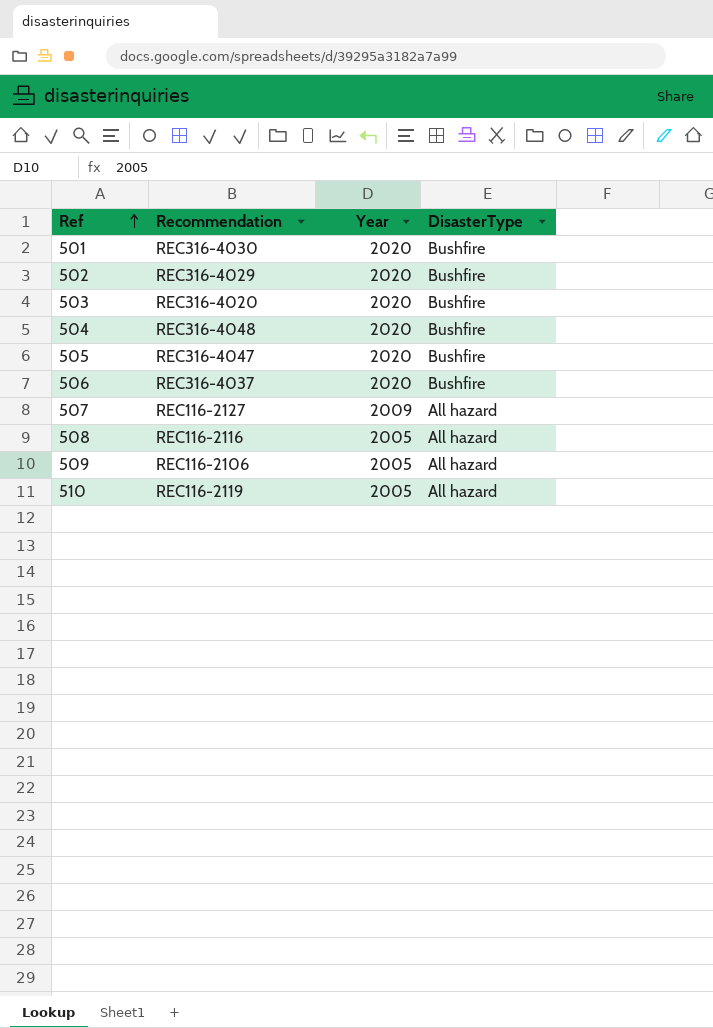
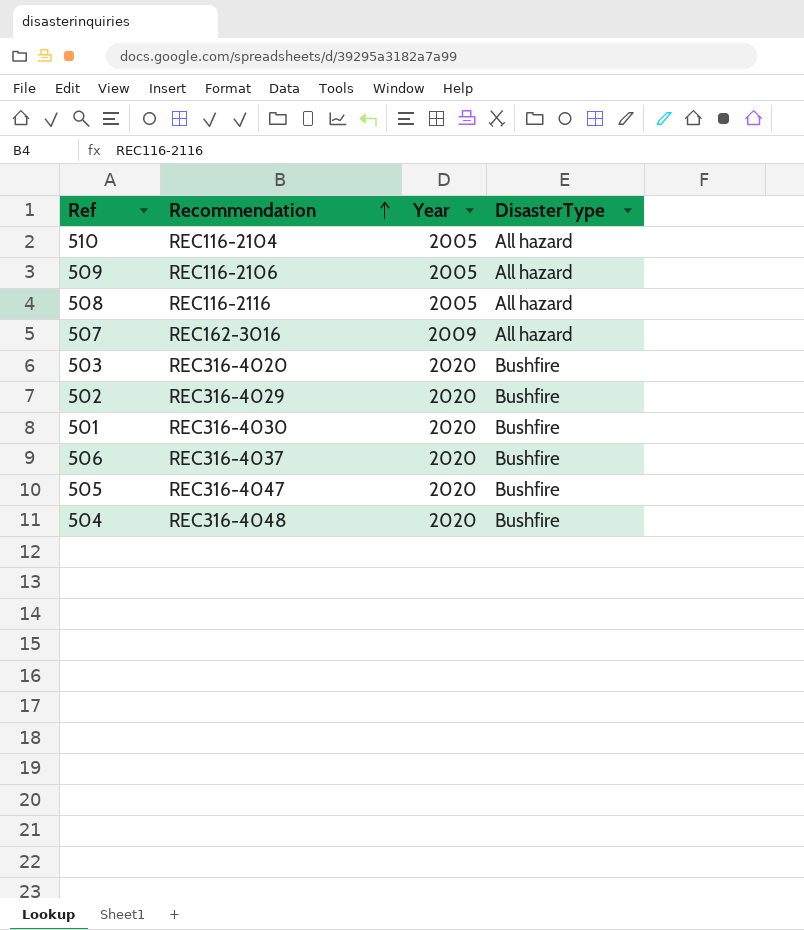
row order: Ref ascending -> Recommendation ascending
510 | Recommendation: REC116-2119 -> REC116-2104
507 | Recommendation: REC116-2127 -> REC162-3016

